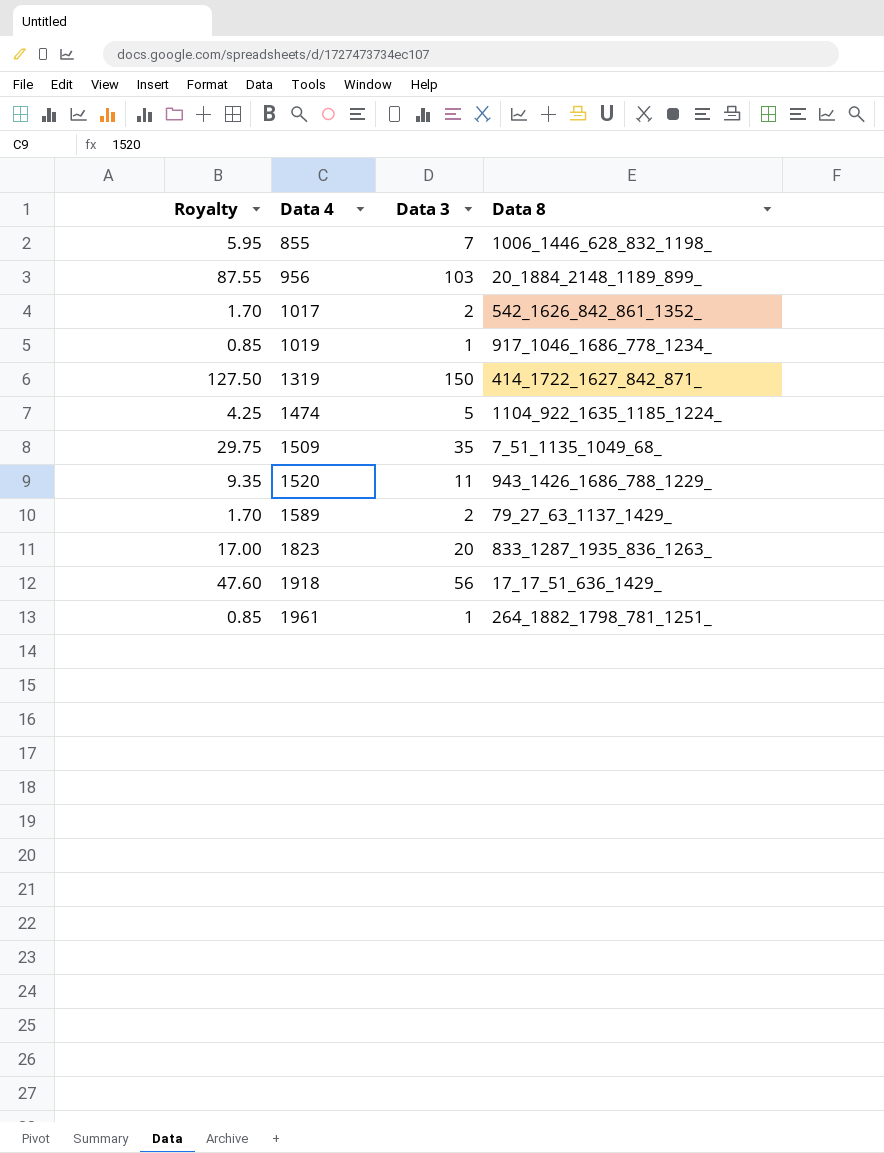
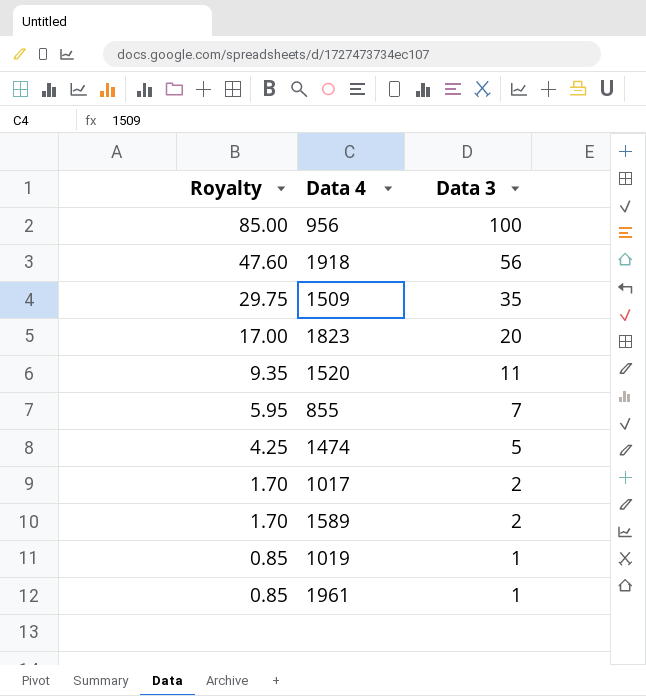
row order: Data 4 ascending -> Royalty descending
column Data 8 | position: 4 -> none
row 1319: 127.50 | 150 | 414_1722_1627_842_871_ -> none
956 | Royalty: 87.55 -> 85.00
956 | Data 3: 103 -> 100

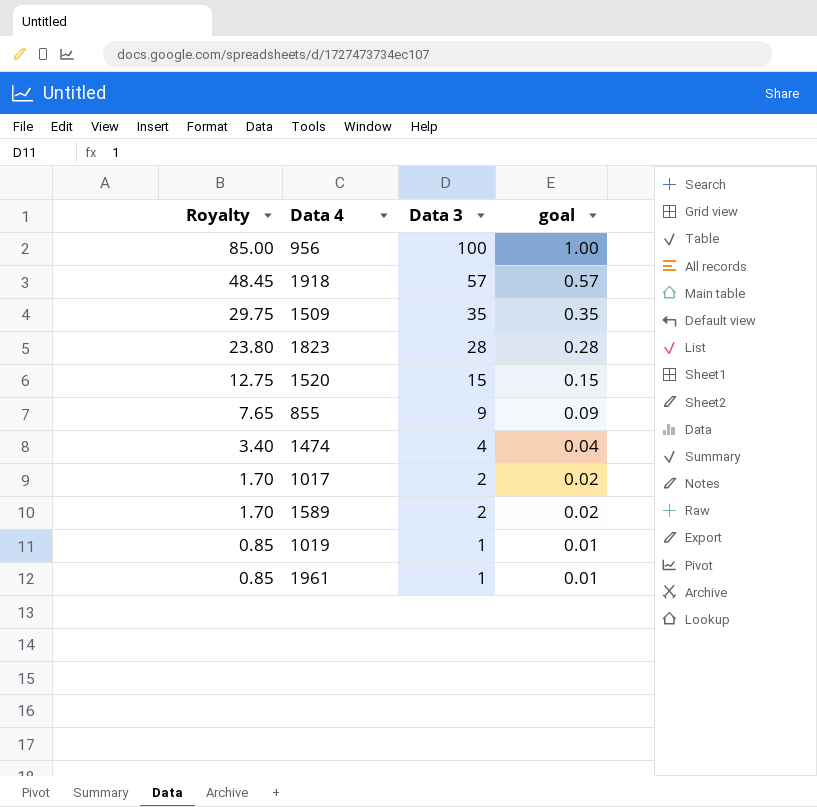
column goal | formula: none -> [Data 3] * 0.01
1918 | Royalty: 47.60 -> 48.45
1918 | Data 3: 56 -> 57
1823 | Royalty: 17.00 -> 23.80
1823 | Data 3: 20 -> 28
1520 | Royalty: 9.35 -> 12.75
1520 | Data 3: 11 -> 15
855 | Royalty: 5.95 -> 7.65
855 | Data 3: 7 -> 9
1474 | Royalty: 4.25 -> 3.40
1474 | Data 3: 5 -> 4

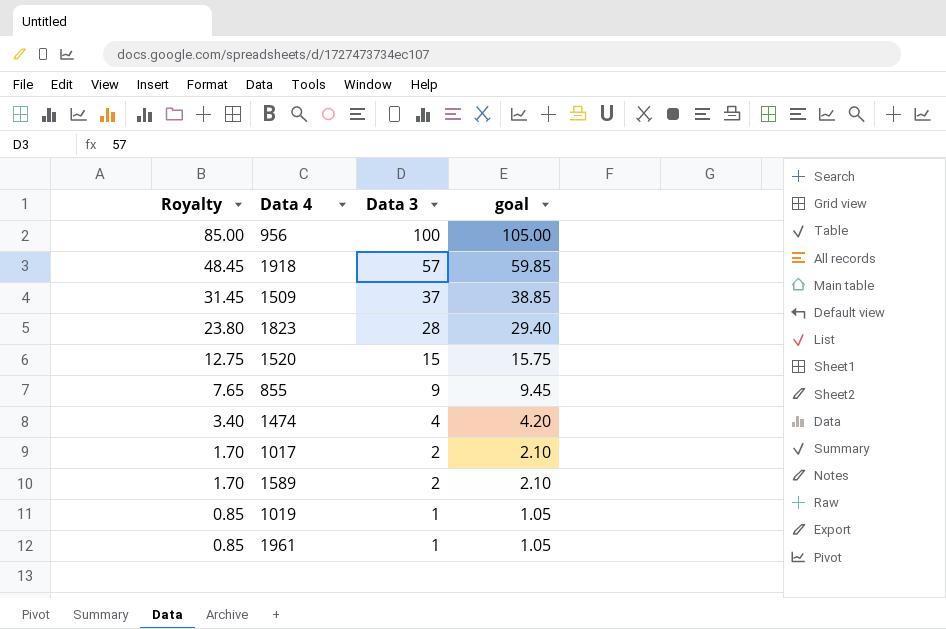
column goal | formula: [Data 3] * 0.01 -> [Data 3] * 1.05
1509 | Royalty: 29.75 -> 31.45
1509 | Data 3: 35 -> 37

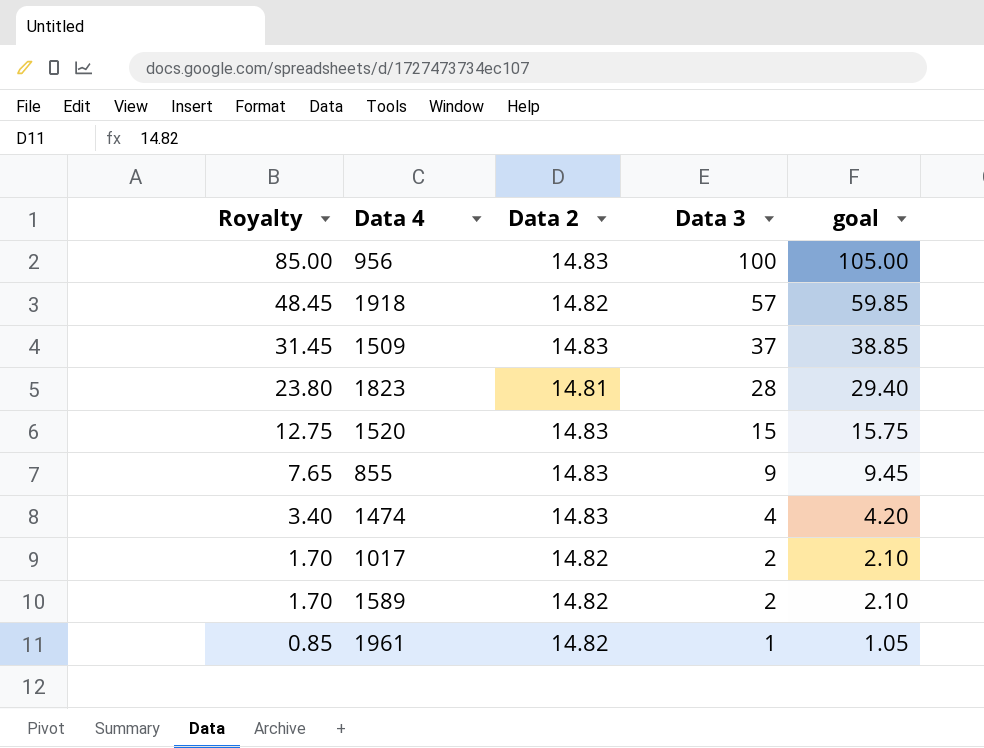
column Data 2 | position: none -> 3
row 1019: 0.85 | 1 | 1.05 -> none

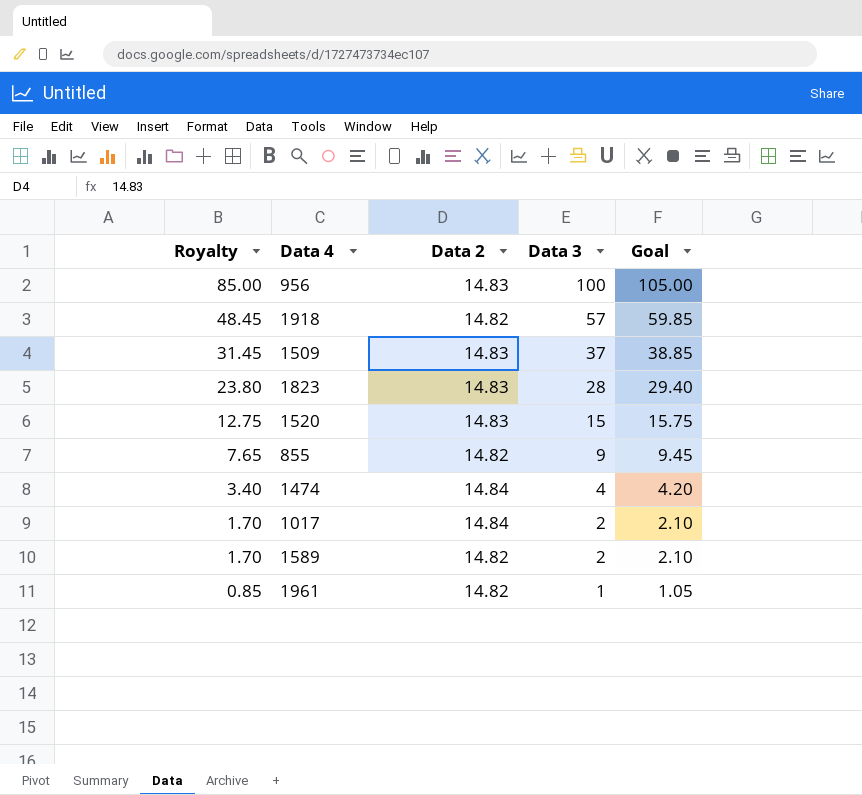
column name: goal -> Goal
1823 | Data 2: 14.81 -> 14.83
855 | Data 2: 14.83 -> 14.82
1474 | Data 2: 14.83 -> 14.84
1017 | Data 2: 14.82 -> 14.84

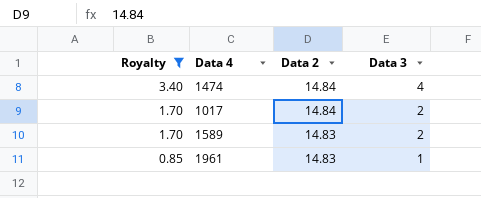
filter: none -> Royalty <= 3.40
column Goal | formula: [Data 3] * 1.05 -> none
1589 | Data 2: 14.82 -> 14.83
1961 | Data 2: 14.82 -> 14.83

